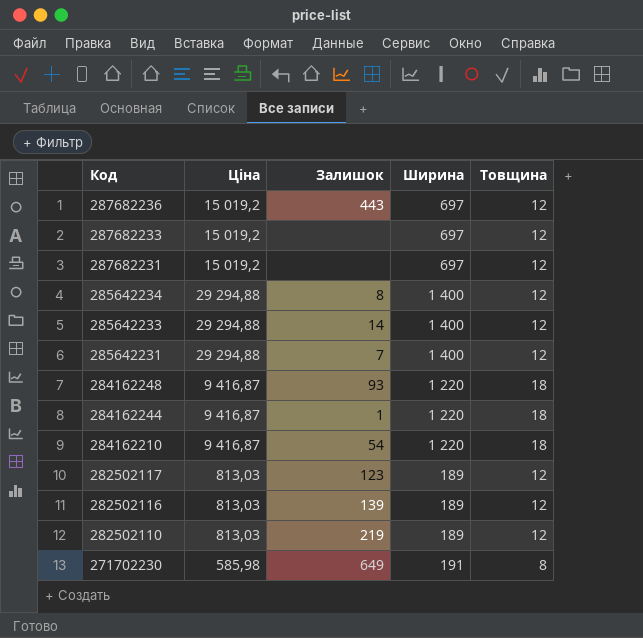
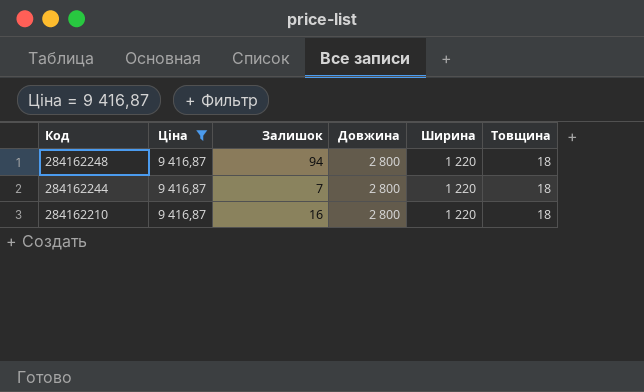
filter: none -> Ціна = 9 416,87
column Довжина | position: none -> 4
284162248 | Залишок: 93 -> 94
284162244 | Залишок: 1 -> 7
284162210 | Залишок: 54 -> 16

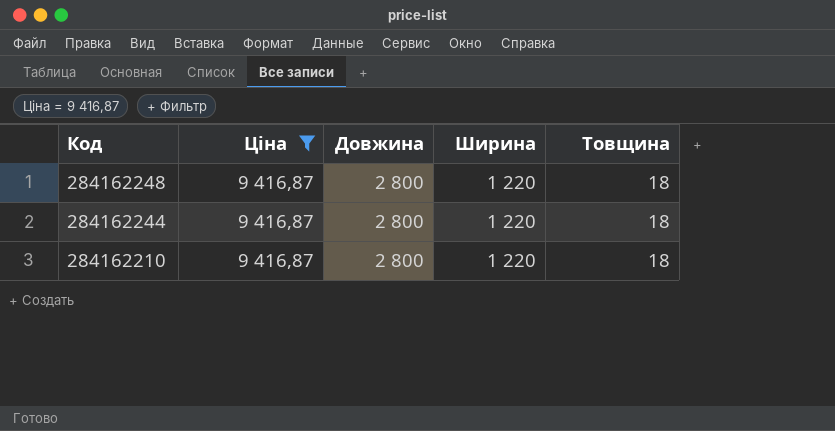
column Залишок | position: 3 -> none

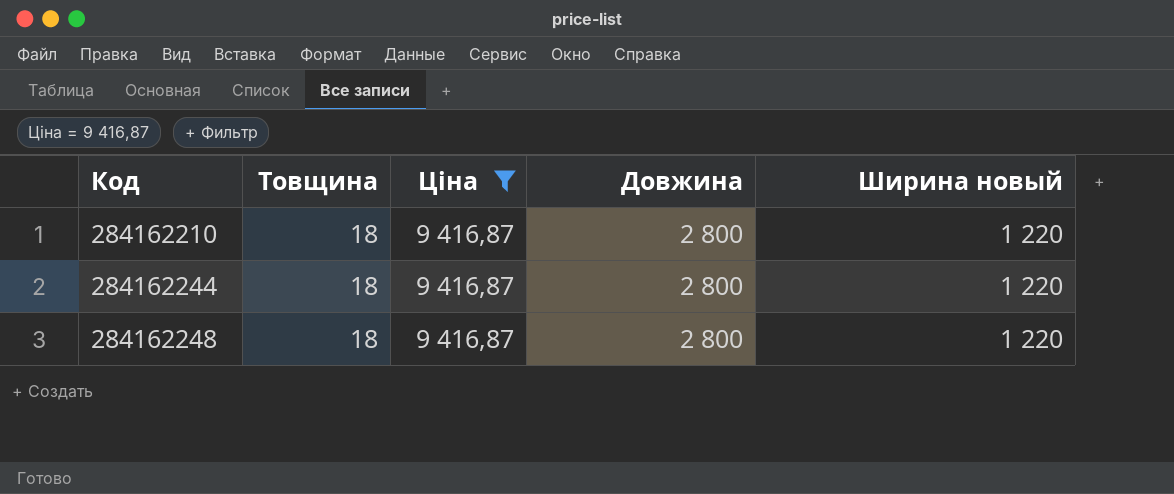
row order: Код descending -> Код ascending
column Товщина | position: 5 -> 2
column name: Ширина -> Ширина новый

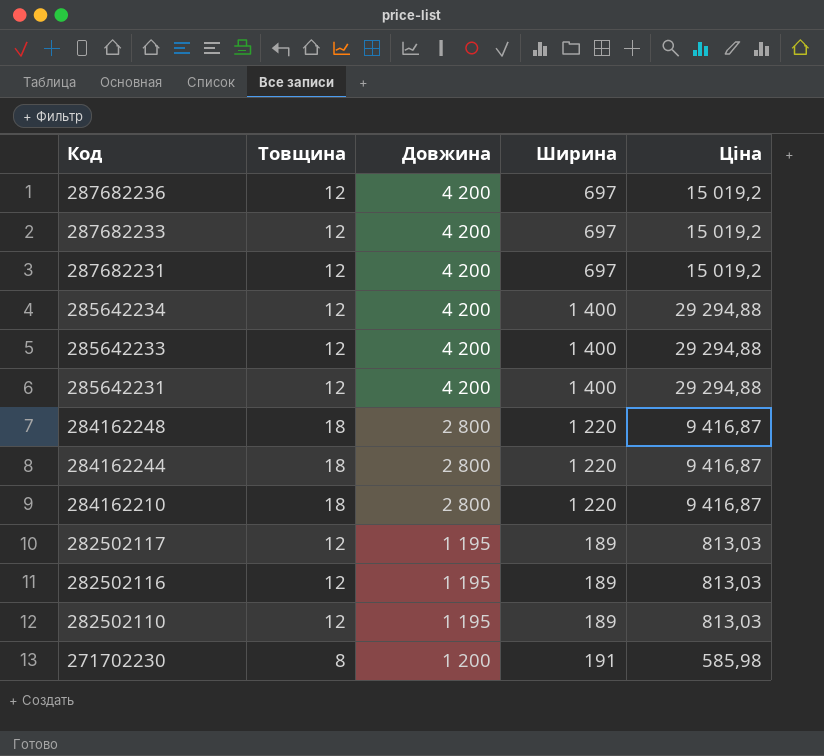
filter: Ціна = 9 416,87 -> none
row order: Код ascending -> Код descending
column name: Ширина новый -> Ширина
column Ціна | position: 3 -> 5

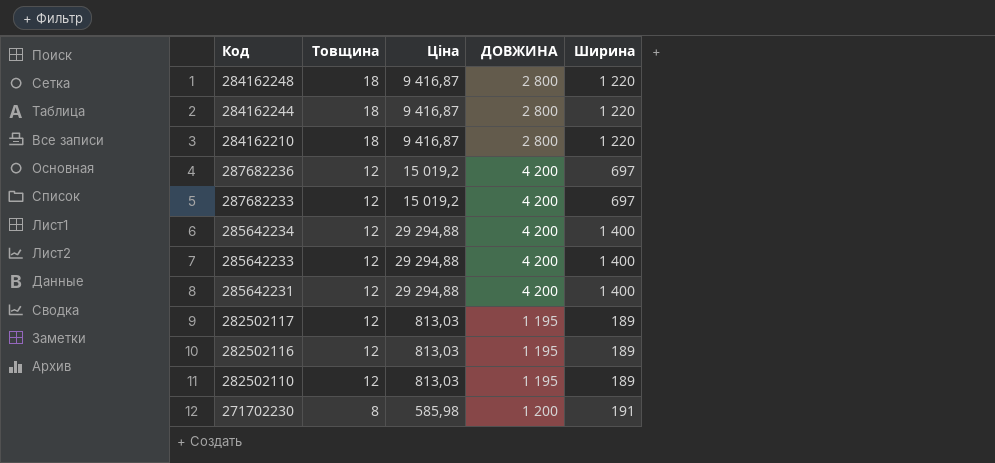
row order: Код descending -> Товщина descending
column Ціна | position: 5 -> 3
column name: Довжина -> ДОВЖИНА
row 287682231: 12 | 4 200 | 697 | 15 019,2 -> none

